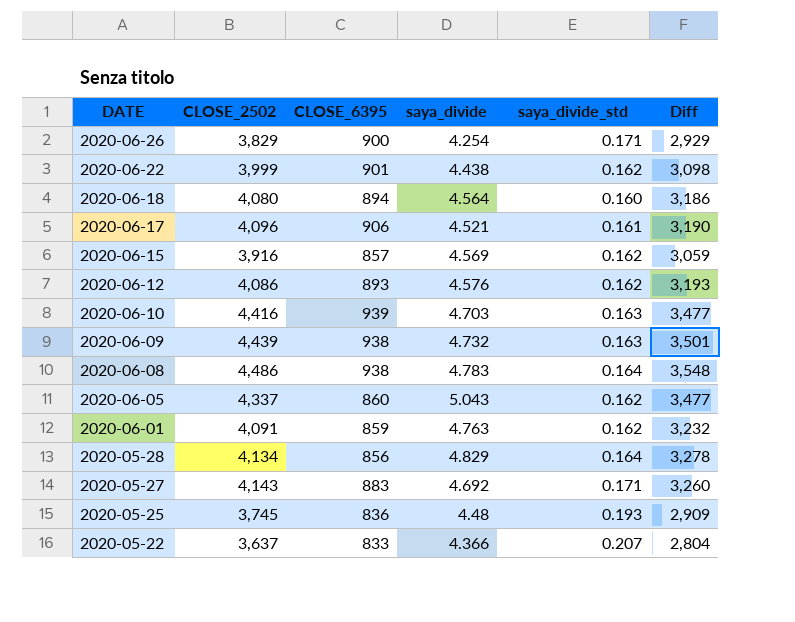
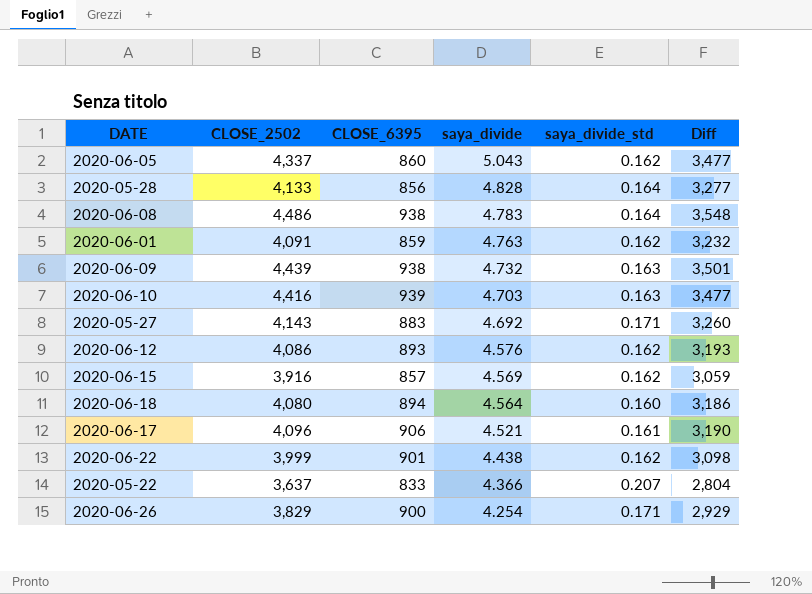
row order: DATE descending -> saya_divide descending
row 2020-05-25: 3,745 | 836 | 4.48 | 0.193 | 2,909 -> none
2020-05-28 | CLOSE_2502: 4,134 -> 4,133
2020-05-28 | saya_divide: 4.829 -> 4.828
2020-05-28 | Diff: 3,278 -> 3,277

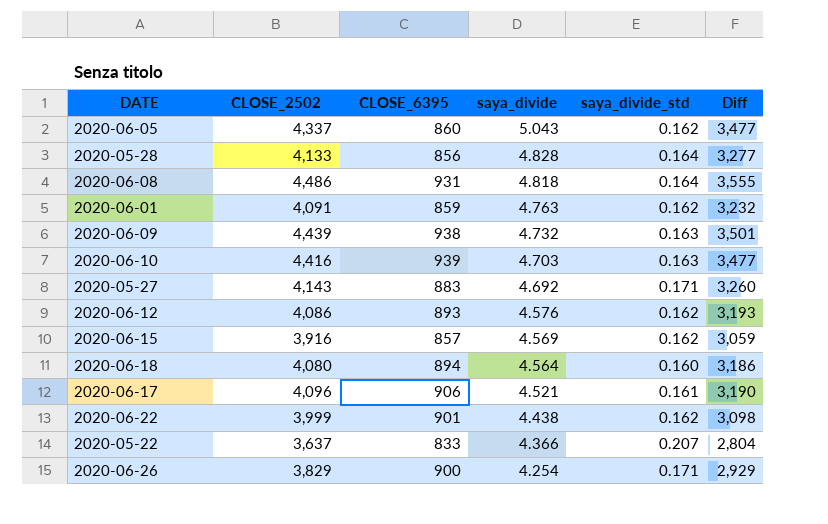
2020-06-08 | CLOSE_6395: 938 -> 931
2020-06-08 | saya_divide: 4.783 -> 4.818
2020-06-08 | Diff: 3,548 -> 3,555

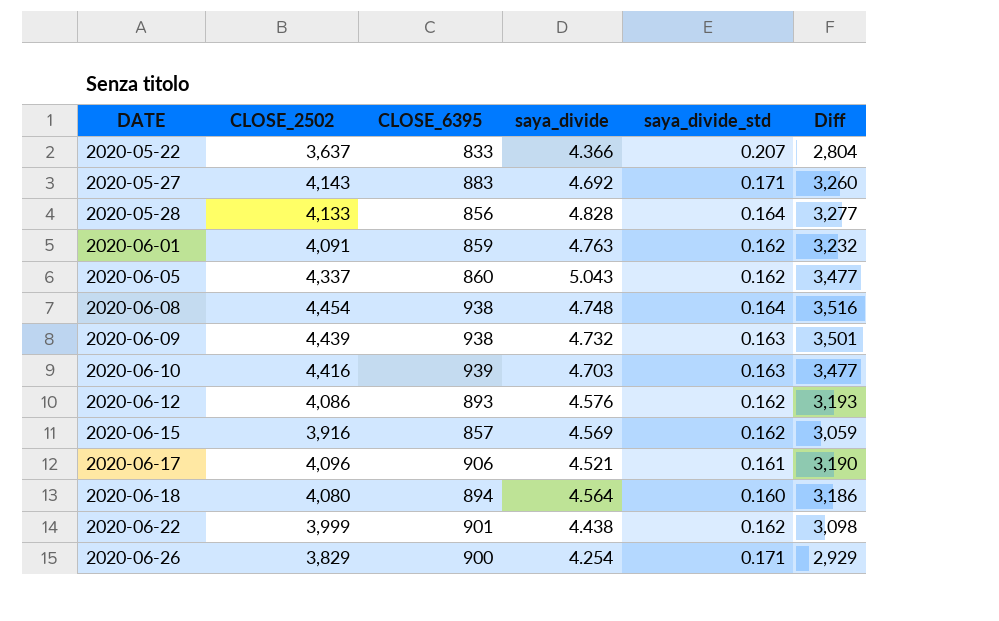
row order: saya_divide descending -> DATE ascending
2020-06-08 | CLOSE_2502: 4,486 -> 4,454
2020-06-08 | CLOSE_6395: 931 -> 938
2020-06-08 | saya_divide: 4.818 -> 4.748
2020-06-08 | Diff: 3,555 -> 3,516

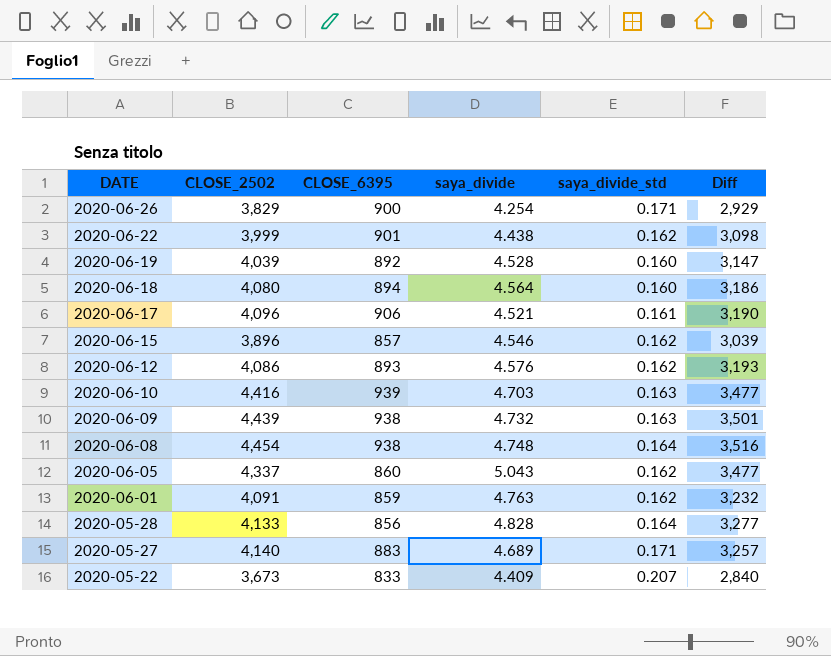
row order: DATE ascending -> DATE descending
row 2020-06-19: none -> 4,039 | 892 | 4.528 | 0.160 | 3,147
2020-06-15 | CLOSE_2502: 3,916 -> 3,896
2020-06-15 | saya_divide: 4.569 -> 4.546
2020-06-15 | Diff: 3,059 -> 3,039
2020-05-27 | CLOSE_2502: 4,143 -> 4,140
2020-05-27 | saya_divide: 4.692 -> 4.689
2020-05-27 | Diff: 3,260 -> 3,257
2020-05-22 | CLOSE_2502: 3,637 -> 3,673
2020-05-22 | saya_divide: 4.366 -> 4.409
2020-05-22 | Diff: 2,804 -> 2,840

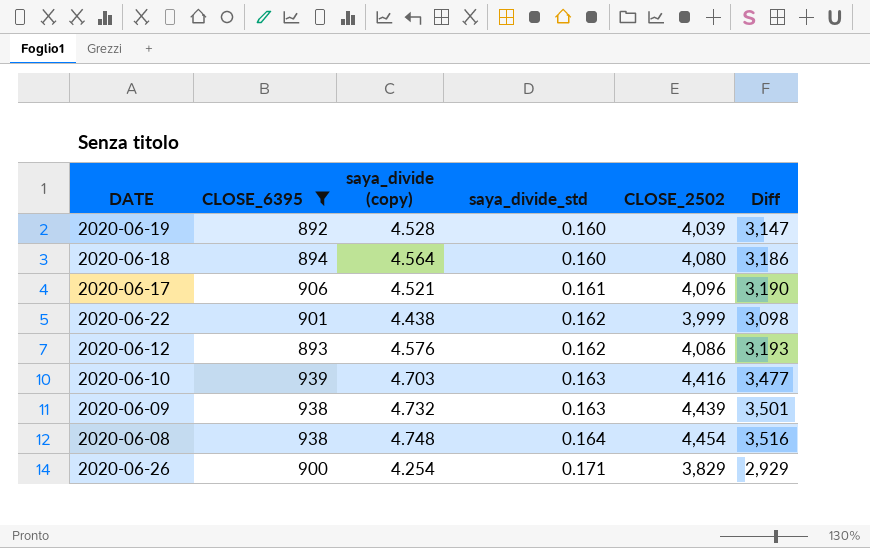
filter: none -> CLOSE_6395 >= 892
row order: DATE descending -> saya_divide_std ascending
column name: saya_divide -> saya_divide (copy)
column CLOSE_2502 | position: 2 -> 5

